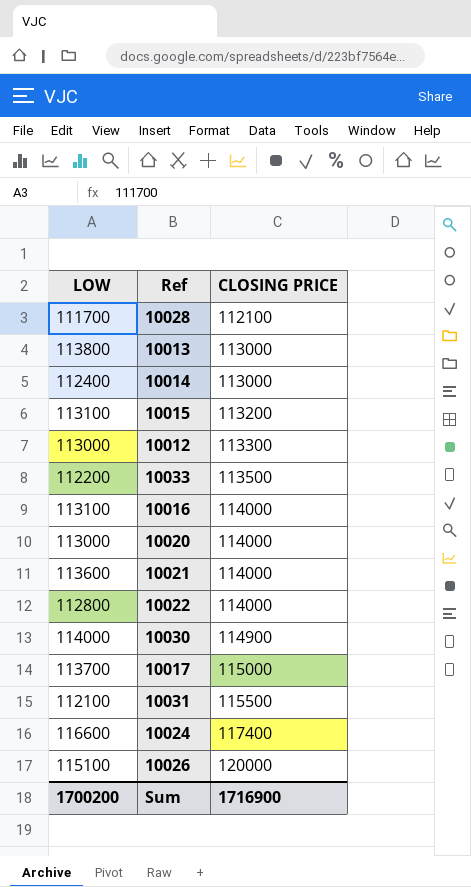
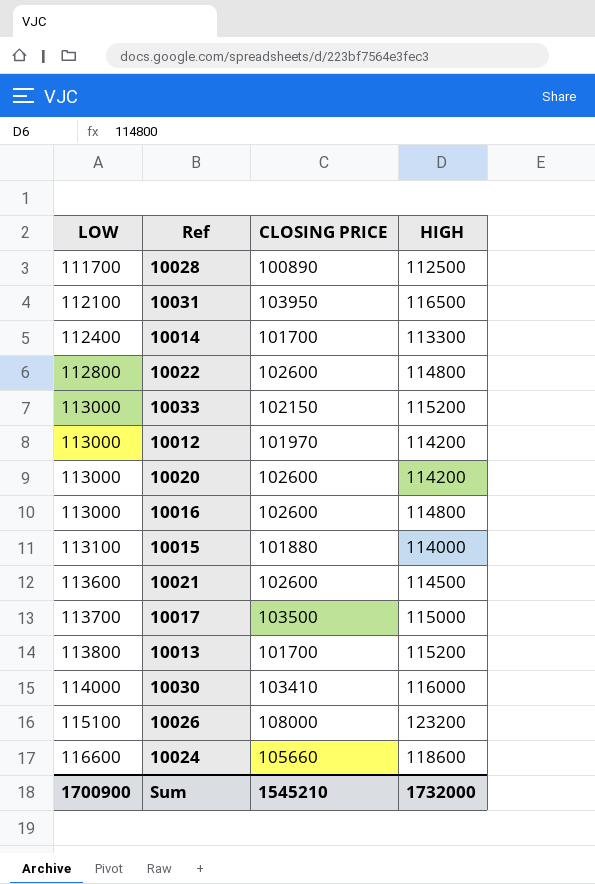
row order: CLOSING PRICE ascending -> LOW ascending
column HIGH | position: none -> 4
10028 | CLOSING PRICE: 112100 -> 100890
10031 | CLOSING PRICE: 115500 -> 103950
10014 | CLOSING PRICE: 113000 -> 101700
10022 | CLOSING PRICE: 114000 -> 102600
10033 | LOW: 112200 -> 113000
10033 | CLOSING PRICE: 113500 -> 102150
10012 | CLOSING PRICE: 113300 -> 101970
10020 | CLOSING PRICE: 114000 -> 102600
10016 | LOW: 113100 -> 113000
10016 | CLOSING PRICE: 114000 -> 102600
10015 | CLOSING PRICE: 113200 -> 101880
10021 | CLOSING PRICE: 114000 -> 102600
10017 | CLOSING PRICE: 115000 -> 103500
10013 | CLOSING PRICE: 113000 -> 101700
10030 | CLOSING PRICE: 114900 -> 103410
10026 | CLOSING PRICE: 120000 -> 108000
10024 | CLOSING PRICE: 117400 -> 105660
Sum | LOW: 1700200 -> 1700900
Sum | CLOSING PRICE: 1716900 -> 1545210

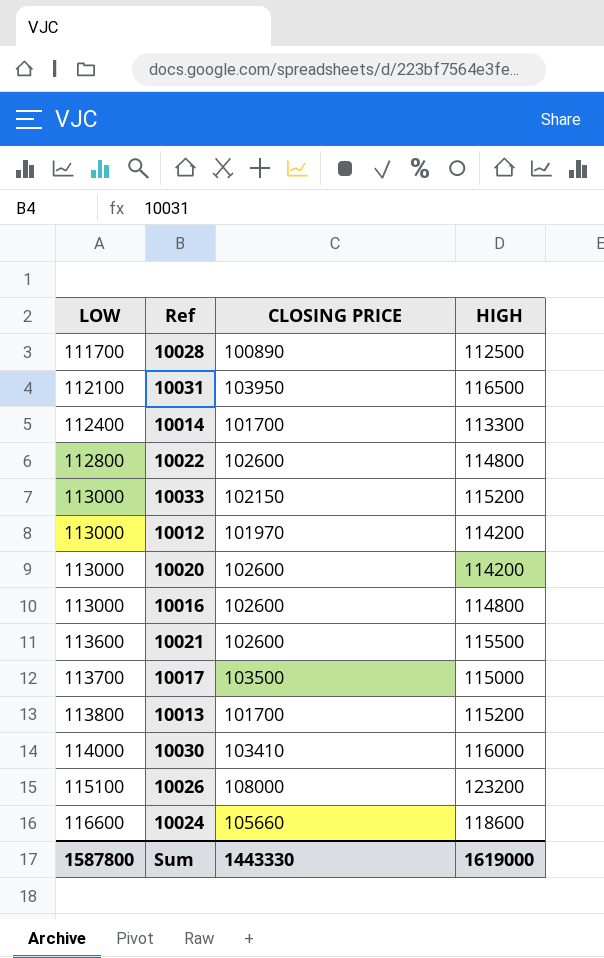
row 10015: 113100 | 101880 | 114000 -> none
10021 | HIGH: 114500 -> 115500
Sum | LOW: 1700900 -> 1587800
Sum | CLOSING PRICE: 1545210 -> 1443330
Sum | HIGH: 1732000 -> 1619000

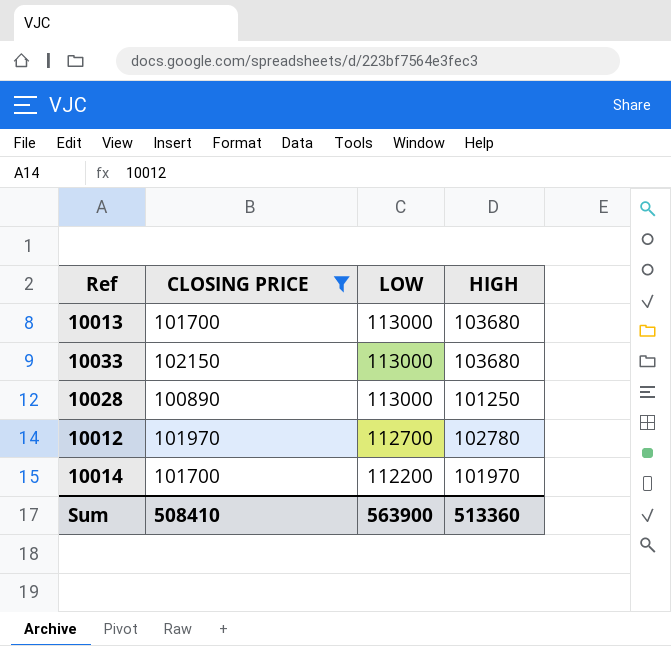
filter: none -> CLOSING PRICE <= 102150
row order: LOW ascending -> LOW descending
column LOW | position: 1 -> 3
10013 | LOW: 113800 -> 113000
10013 | HIGH: 115200 -> 103680
10033 | HIGH: 115200 -> 103680
10028 | LOW: 111700 -> 113000
10028 | HIGH: 112500 -> 101250
10012 | LOW: 113000 -> 112700
10012 | HIGH: 114200 -> 102780
10014 | LOW: 112400 -> 112200
10014 | HIGH: 113300 -> 101970
Sum | CLOSING PRICE: 1443330 -> 508410
Sum | LOW: 1587800 -> 563900
Sum | HIGH: 1619000 -> 513360

